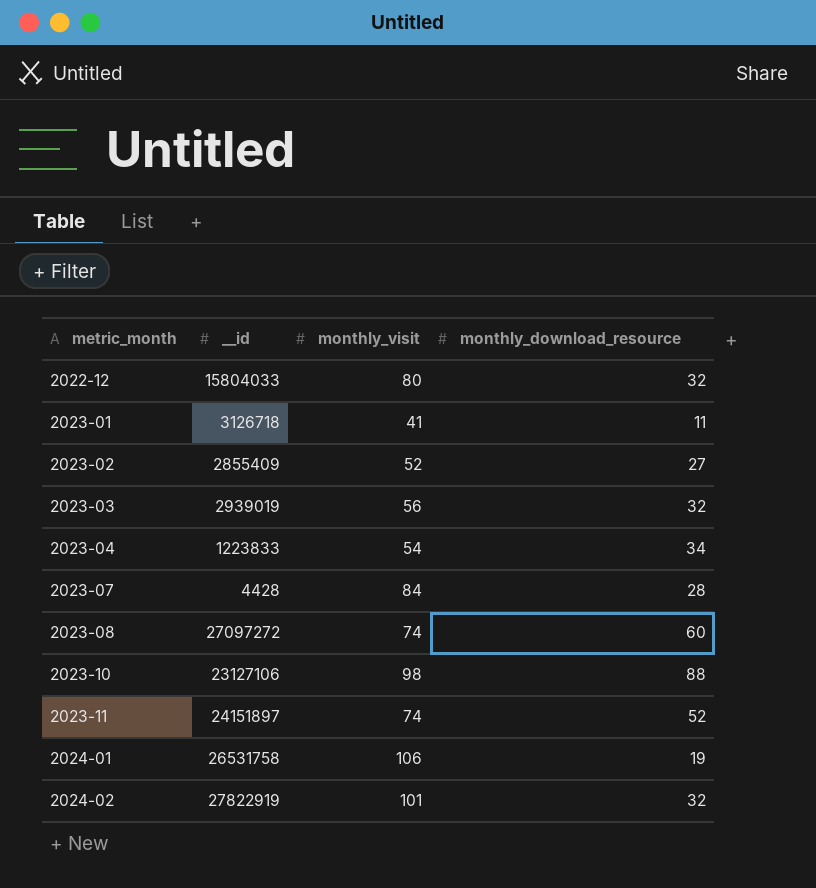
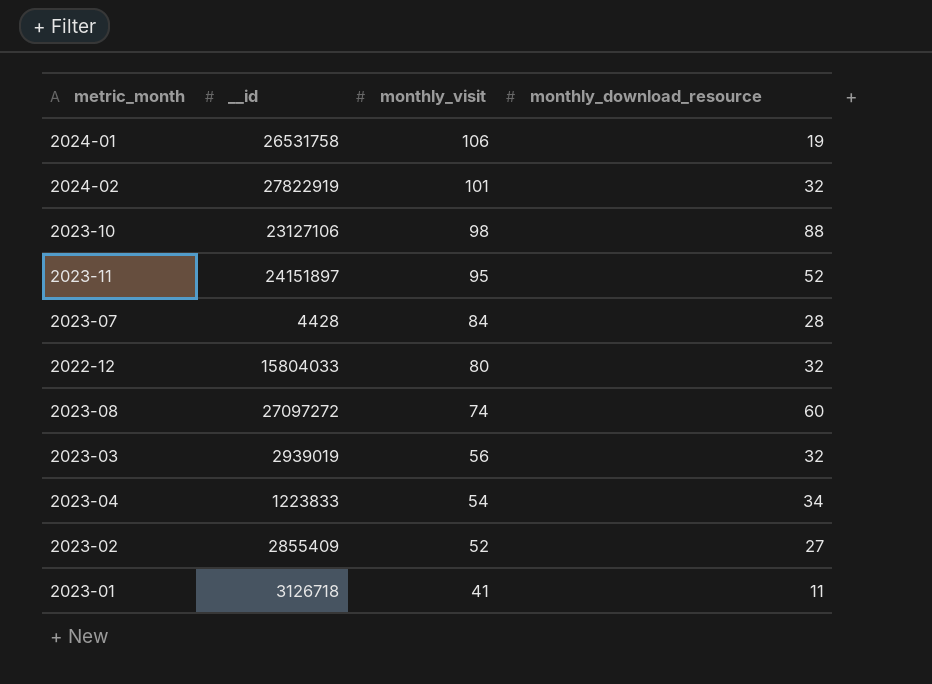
row order: metric_month ascending -> monthly_visit descending
2023-11 | monthly_visit: 74 -> 95

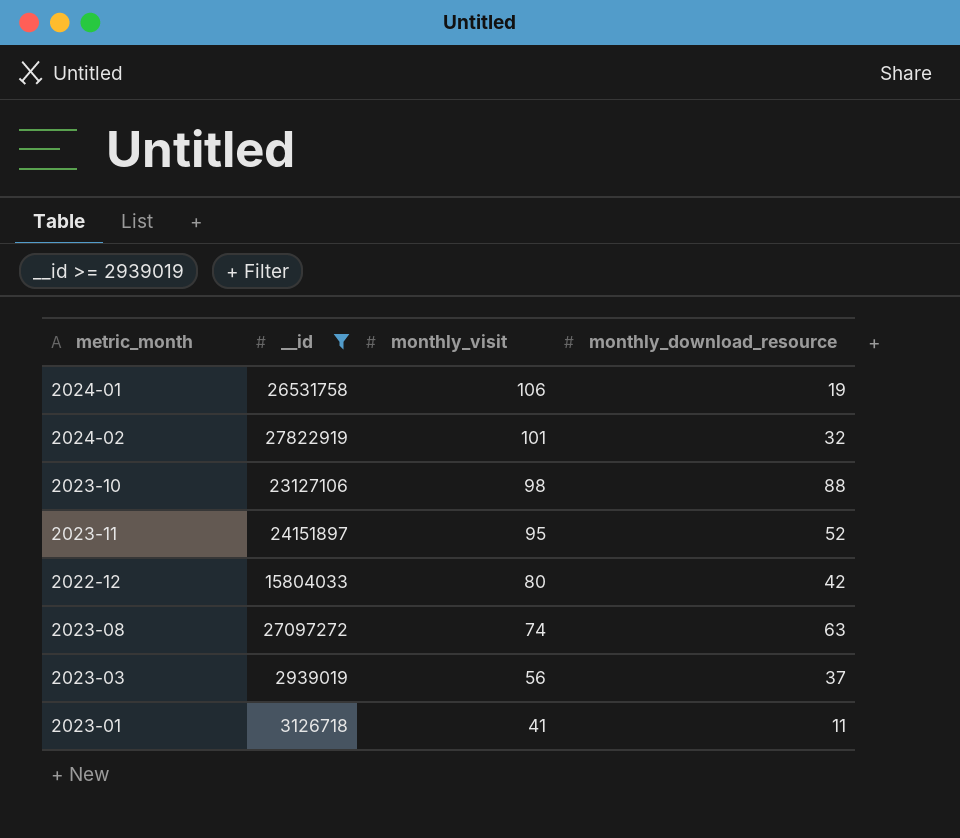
filter: none -> __id >= 2939019
2022-12 | monthly_download_resource: 32 -> 42
2023-08 | monthly_download_resource: 60 -> 63
2023-03 | monthly_download_resource: 32 -> 37

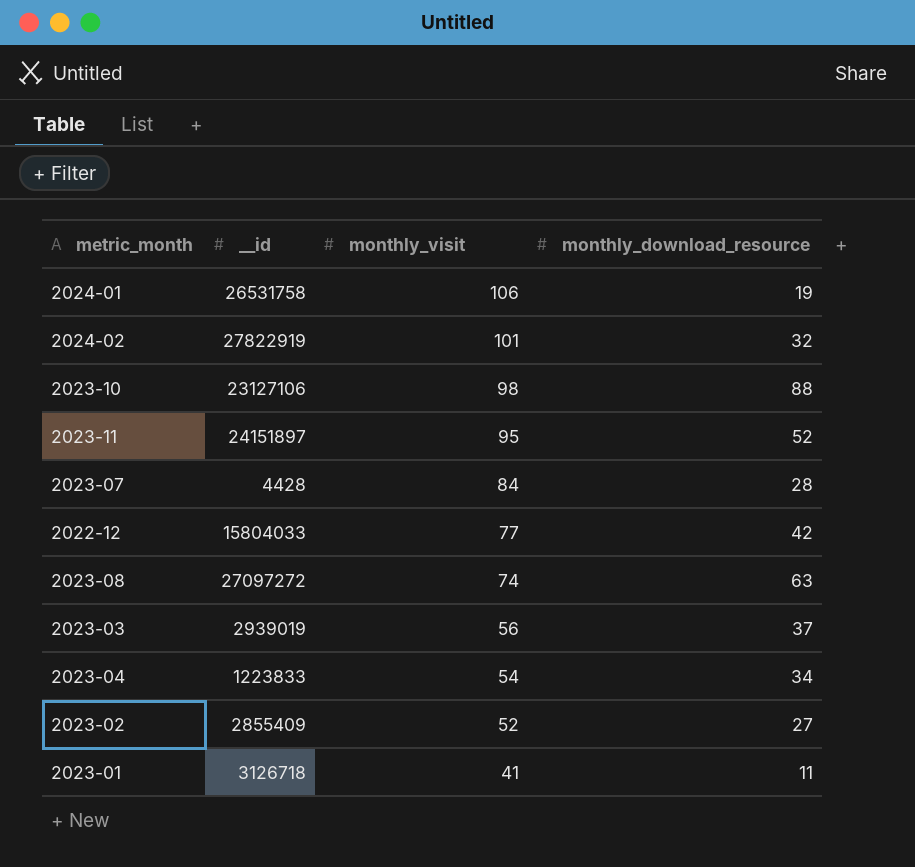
filter: __id >= 2939019 -> none
2022-12 | monthly_visit: 80 -> 77

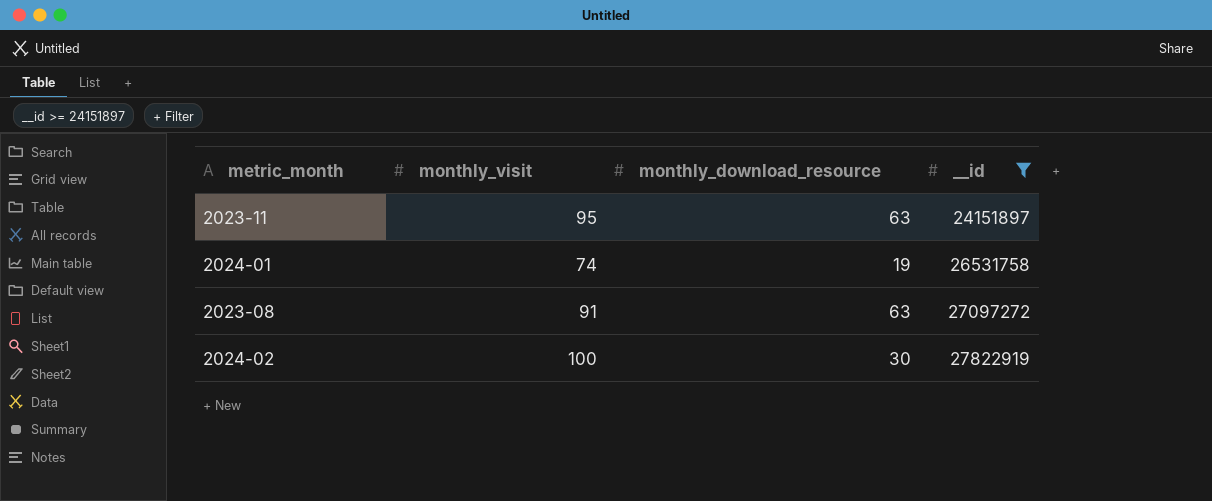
filter: none -> __id >= 24151897
row order: monthly_visit descending -> __id ascending
column __id | position: 2 -> 4
2023-11 | monthly_download_resource: 52 -> 63
2024-01 | monthly_visit: 106 -> 74
2023-08 | monthly_visit: 74 -> 91
2024-02 | monthly_visit: 101 -> 100
2024-02 | monthly_download_resource: 32 -> 30

